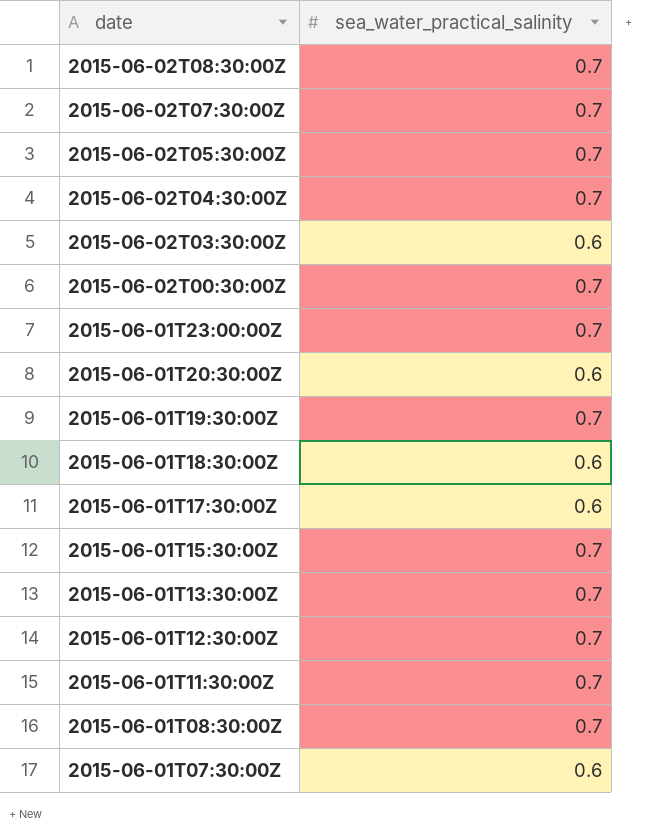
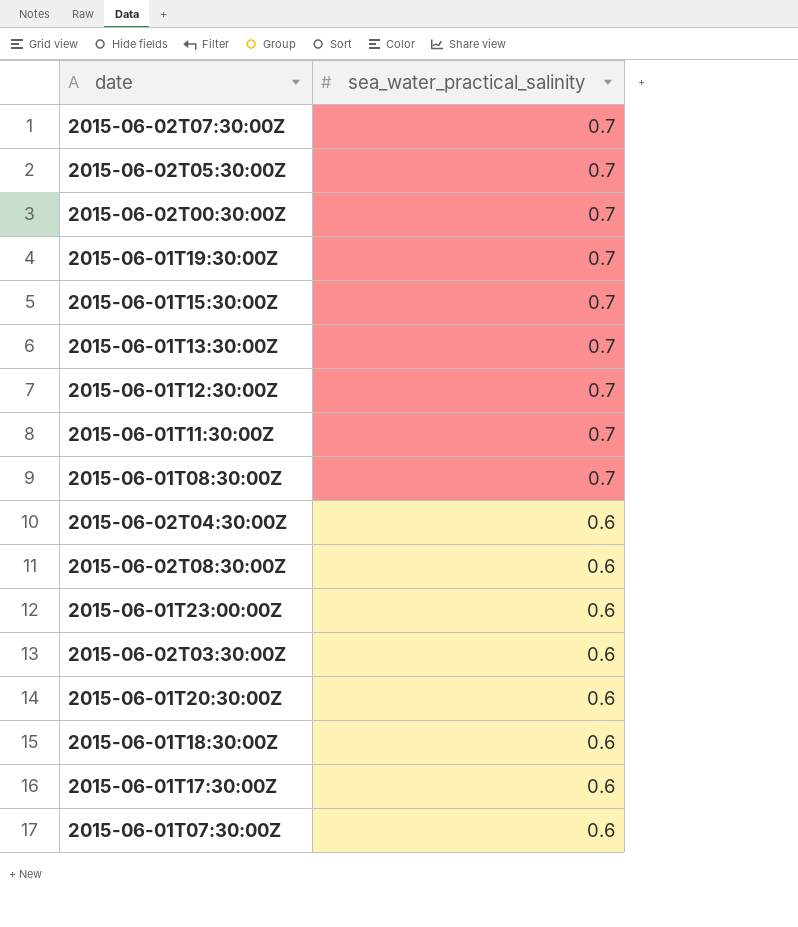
row order: date descending -> sea_water_practical_salinity descending
2015-06-02T04:30:00Z | sea_water_practical_salinity: 0.7 -> 0.6
2015-06-02T08:30:00Z | sea_water_practical_salinity: 0.7 -> 0.6
2015-06-01T23:00:00Z | sea_water_practical_salinity: 0.7 -> 0.6

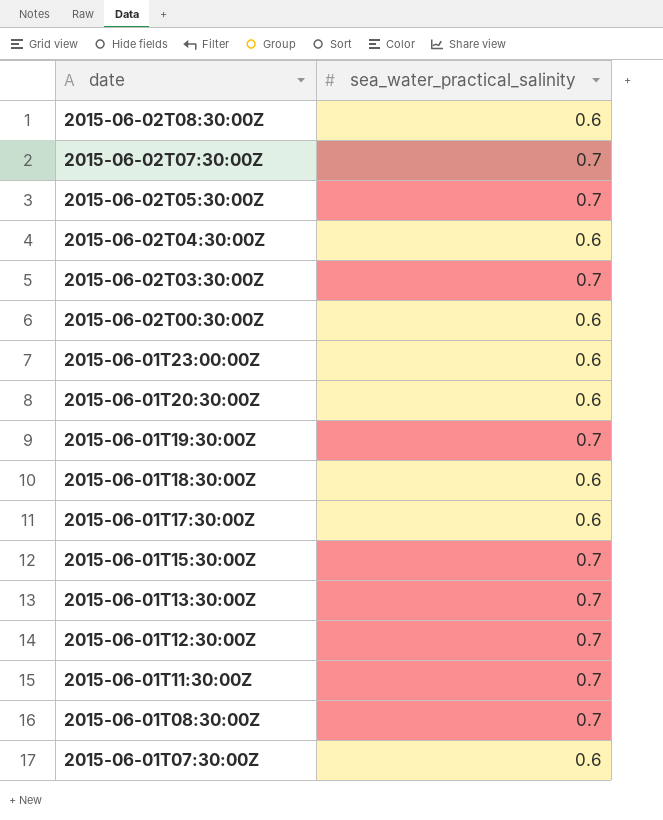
row order: sea_water_practical_salinity descending -> date descending
2015-06-02T03:30:00Z | sea_water_practical_salinity: 0.6 -> 0.7
2015-06-02T00:30:00Z | sea_water_practical_salinity: 0.7 -> 0.6

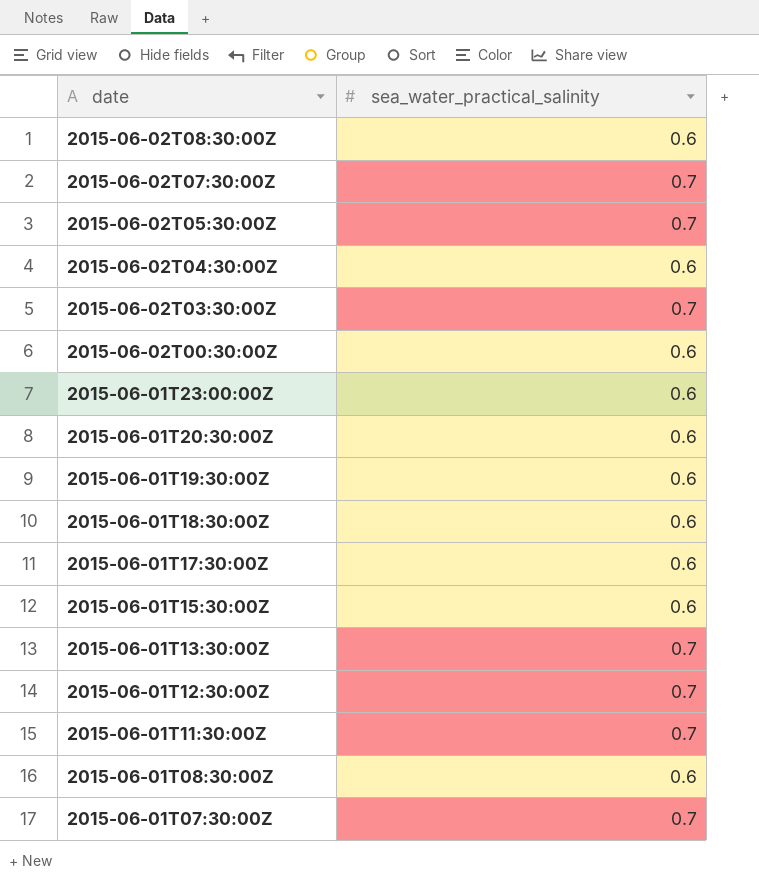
2015-06-01T19:30:00Z | sea_water_practical_salinity: 0.7 -> 0.6
2015-06-01T15:30:00Z | sea_water_practical_salinity: 0.7 -> 0.6
2015-06-01T08:30:00Z | sea_water_practical_salinity: 0.7 -> 0.6
2015-06-01T07:30:00Z | sea_water_practical_salinity: 0.6 -> 0.7

